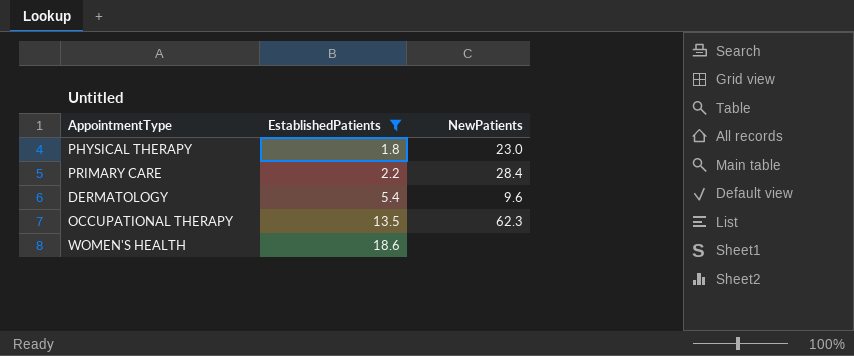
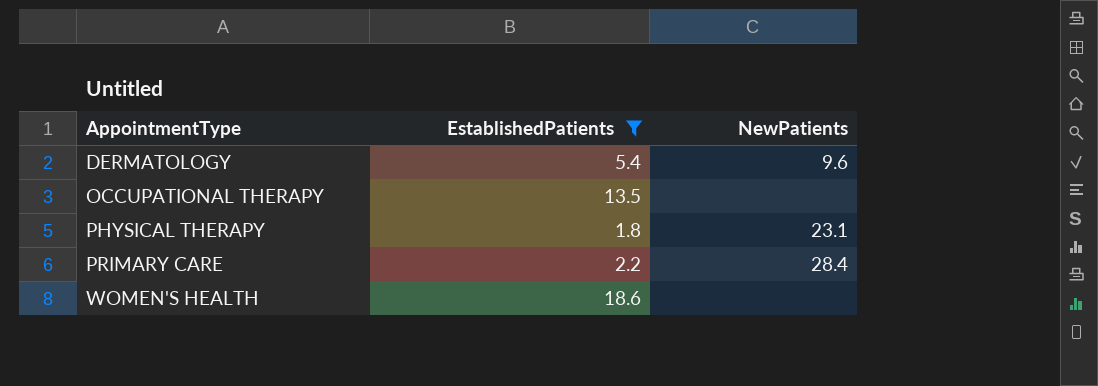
row order: EstablishedPatients ascending -> AppointmentType ascending
OCCUPATIONAL THERAPY | NewPatients: 62.3 -> none
PHYSICAL THERAPY | NewPatients: 23.0 -> 23.1

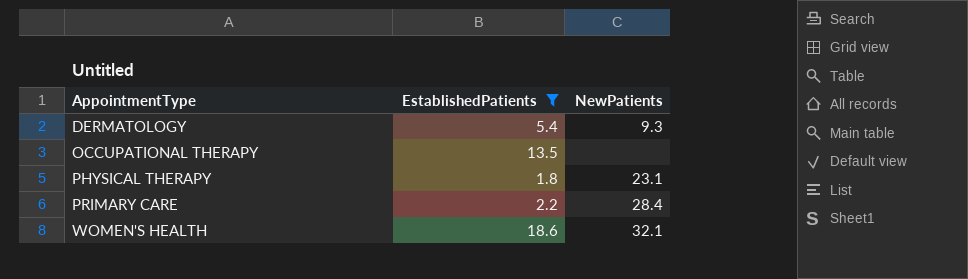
DERMATOLOGY | NewPatients: 9.6 -> 9.3
WOMEN'S HEALTH | NewPatients: none -> 32.1

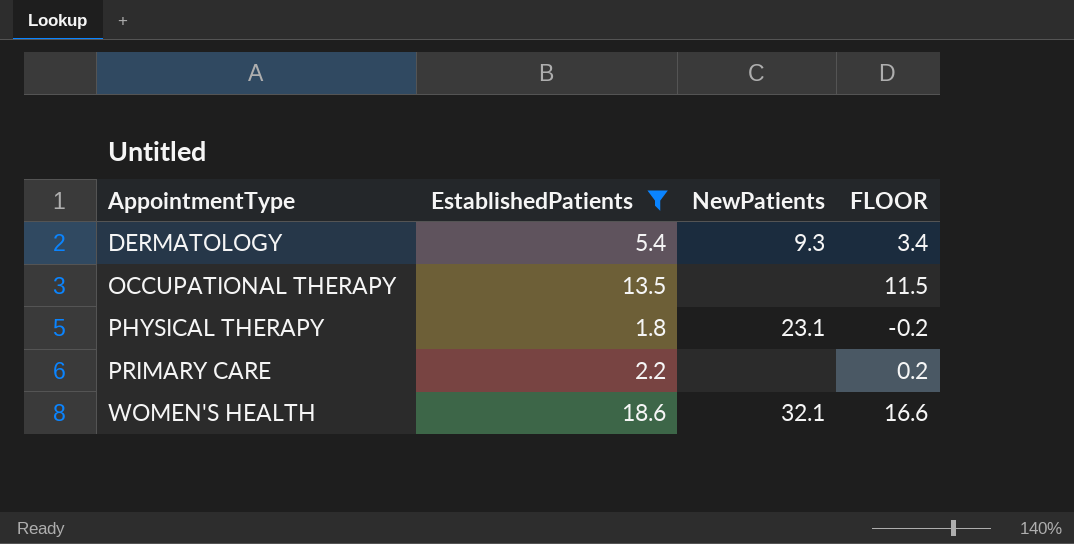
column FLOOR | formula: none -> [EstablishedPatients] - 2
PRIMARY CARE | NewPatients: 28.4 -> none

